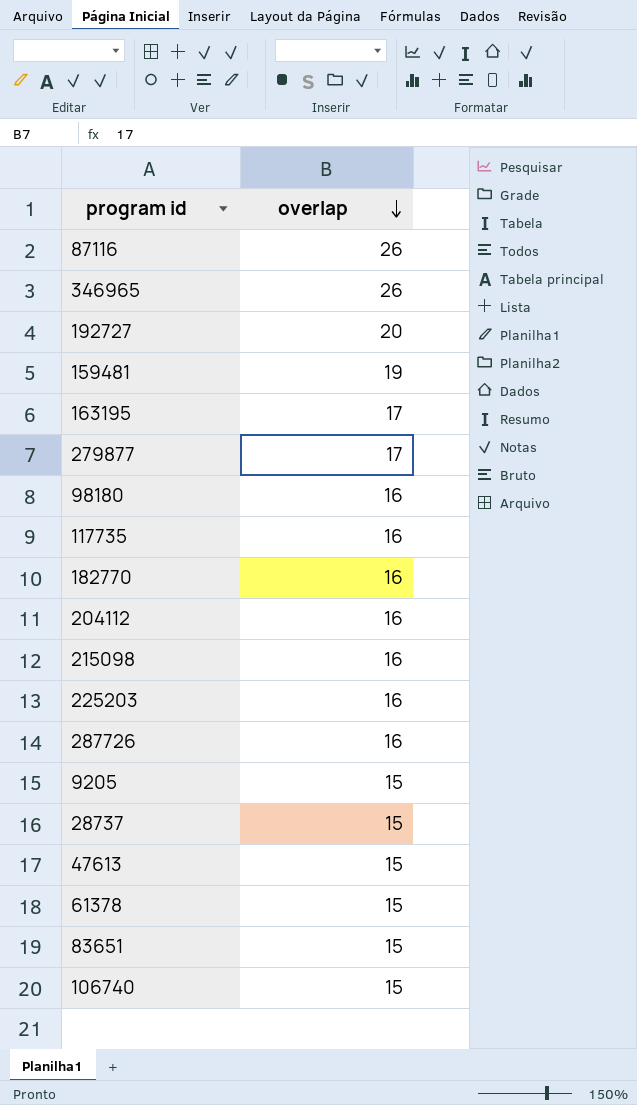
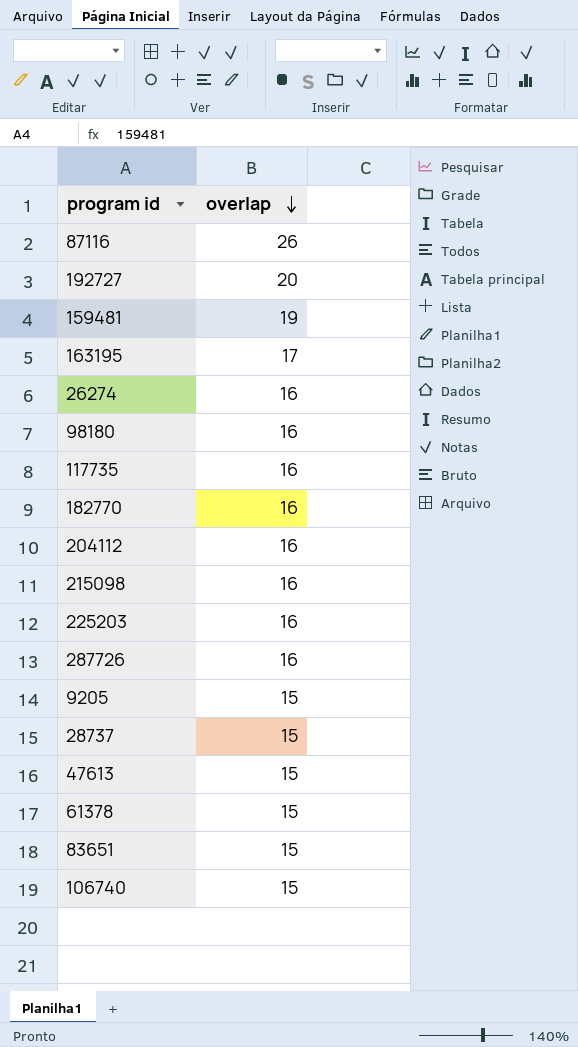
row 346965: 26 -> none
row 279877: 17 -> none
row 26274: none -> 16

